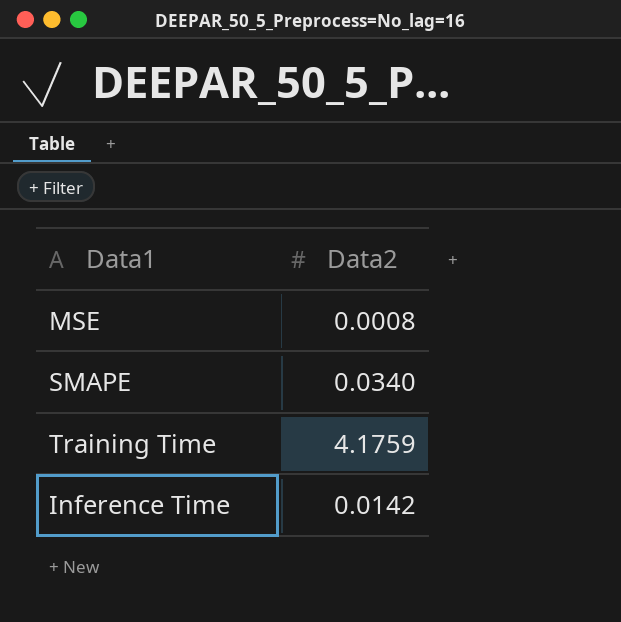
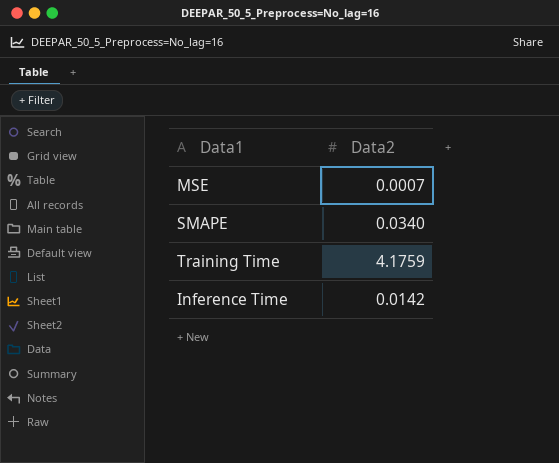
MSE | Data2: 0.0008 -> 0.0007

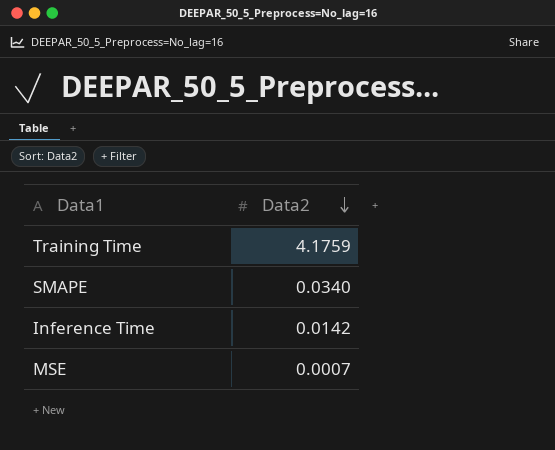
row order: none -> Data2 descending

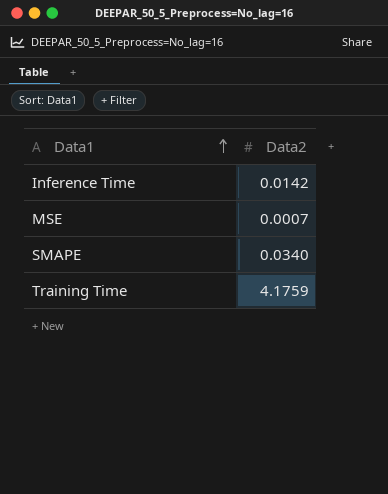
row order: Data2 descending -> Data1 ascending

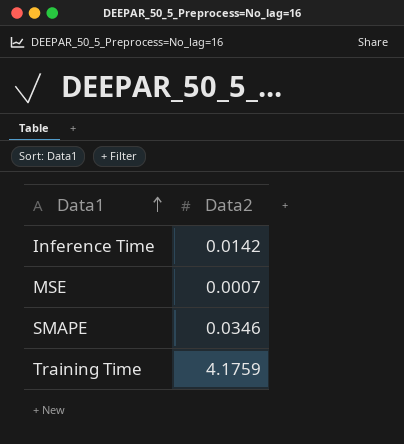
SMAPE | Data2: 0.0340 -> 0.0346

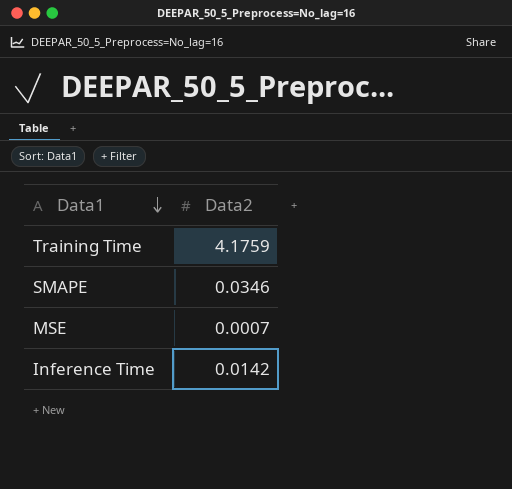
row order: Data1 ascending -> Data1 descending

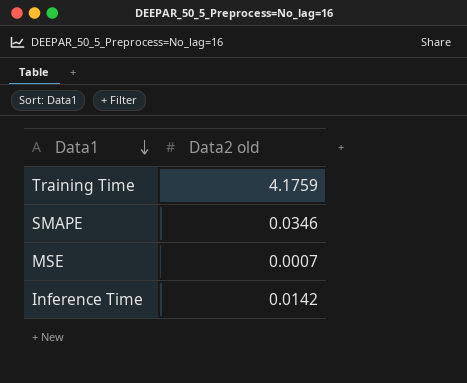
column name: Data2 -> Data2 old

